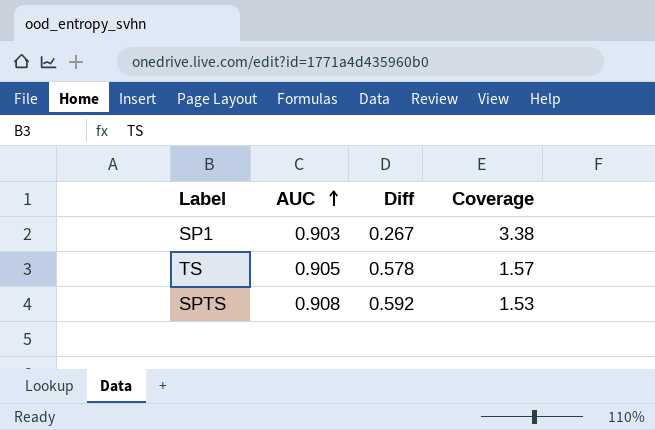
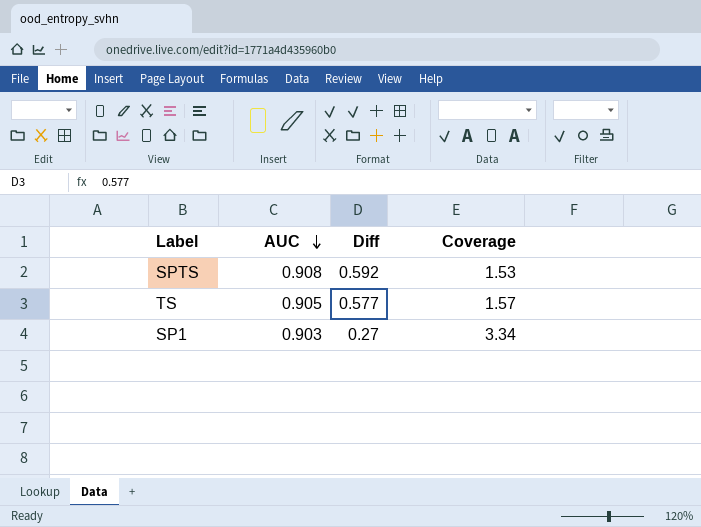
row order: AUC ascending -> AUC descending
TS | Diff: 0.578 -> 0.577
SP1 | Diff: 0.267 -> 0.27
SP1 | Coverage: 3.38 -> 3.34

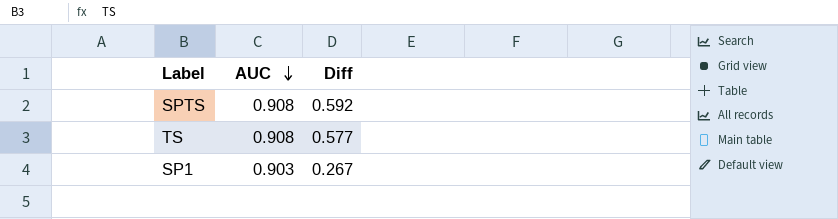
column Coverage | formula: [AUC] / [Diff] -> none
TS | AUC: 0.905 -> 0.908
SP1 | Diff: 0.27 -> 0.267

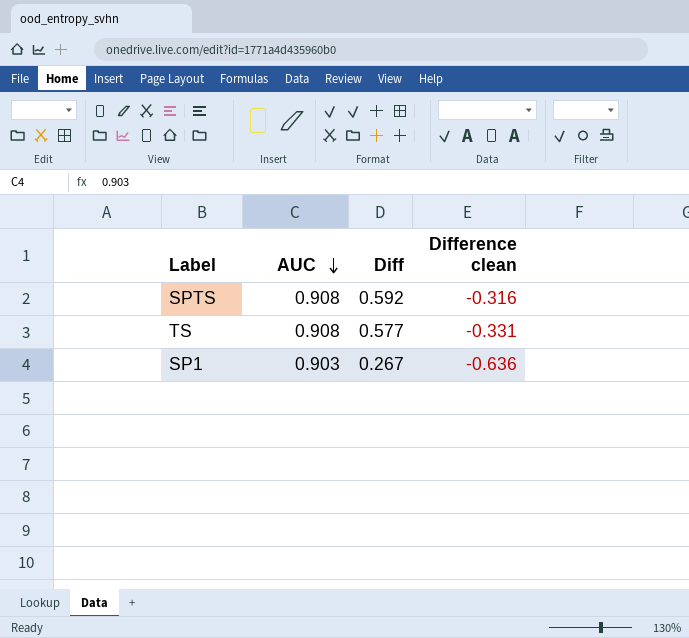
column Difference clean | formula: none -> [Diff] - [AUC]

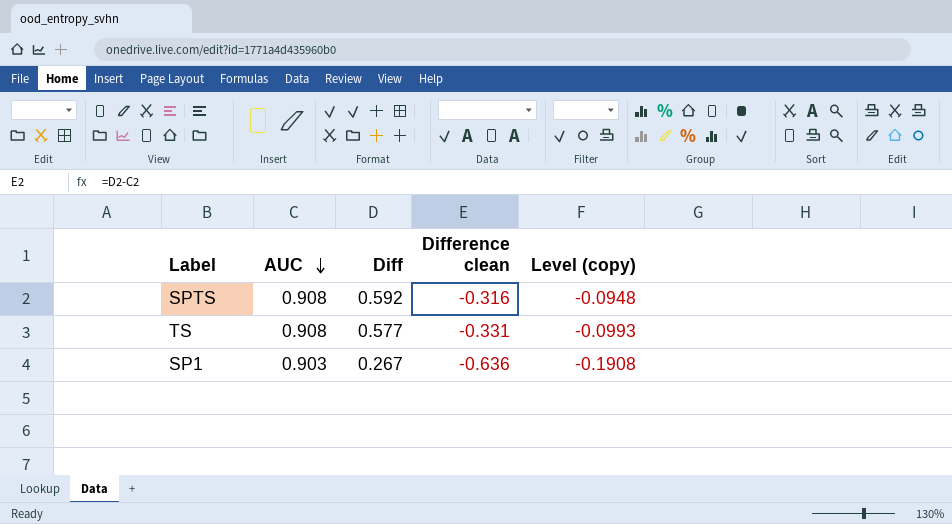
column Level (copy) | formula: none -> [Difference clean] * 0.3

